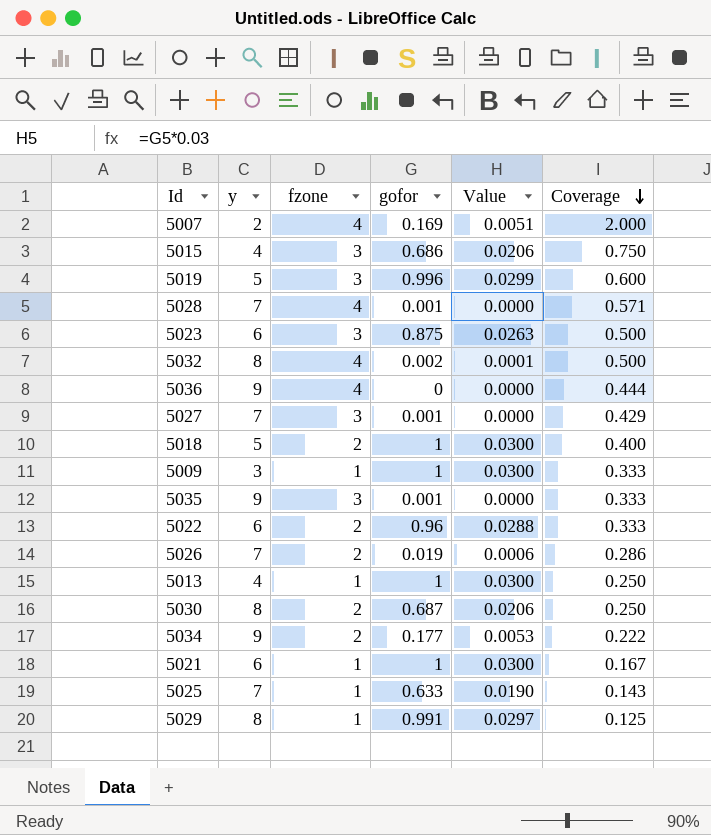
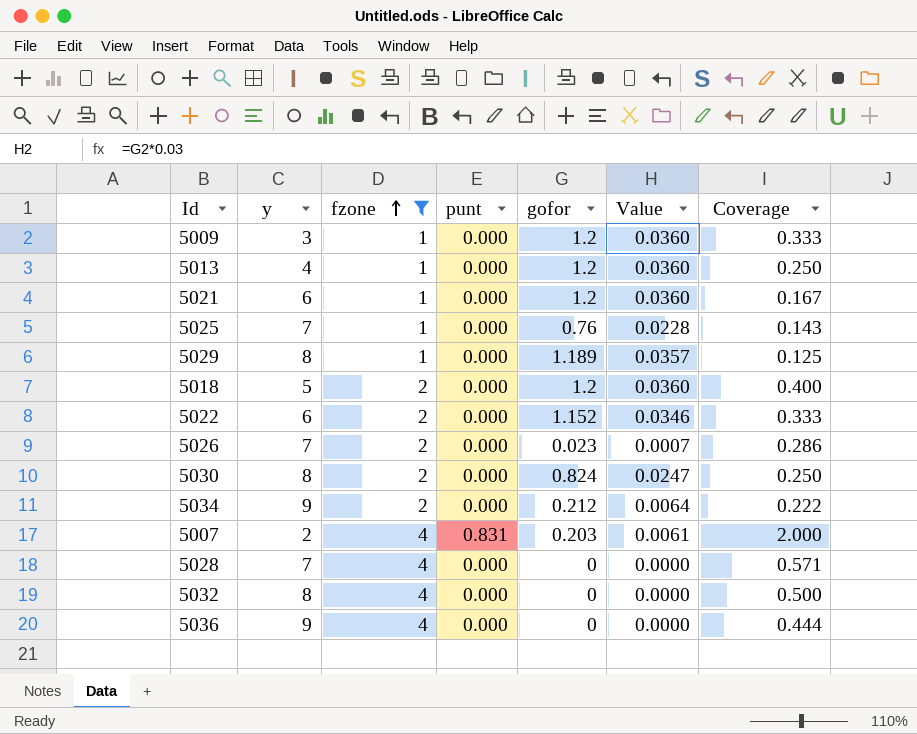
filter: none -> fzone != 3
row order: Coverage descending -> fzone ascending
column punt | position: none -> 4
5009 | gofor: 1 -> 1.2
5009 | Value: 0.0300 -> 0.0360
5013 | gofor: 1 -> 1.2
5013 | Value: 0.0300 -> 0.0360
5021 | gofor: 1 -> 1.2
5021 | Value: 0.0300 -> 0.0360
5025 | gofor: 0.633 -> 0.76
5025 | Value: 0.0190 -> 0.0228
5029 | gofor: 0.991 -> 1.189
5029 | Value: 0.0297 -> 0.0357
5018 | gofor: 1 -> 1.2
5018 | Value: 0.0300 -> 0.0360
5022 | gofor: 0.96 -> 1.152
5022 | Value: 0.0288 -> 0.0346
5026 | gofor: 0.019 -> 0.023
5026 | Value: 0.0006 -> 0.0007
5030 | gofor: 0.687 -> 0.824
5030 | Value: 0.0206 -> 0.0247
5034 | gofor: 0.177 -> 0.212
5034 | Value: 0.0053 -> 0.0064
5007 | gofor: 0.169 -> 0.203
5007 | Value: 0.0051 -> 0.0061
5028 | gofor: 0.001 -> 0
5032 | gofor: 0.002 -> 0
5032 | Value: 0.0001 -> 0.0000

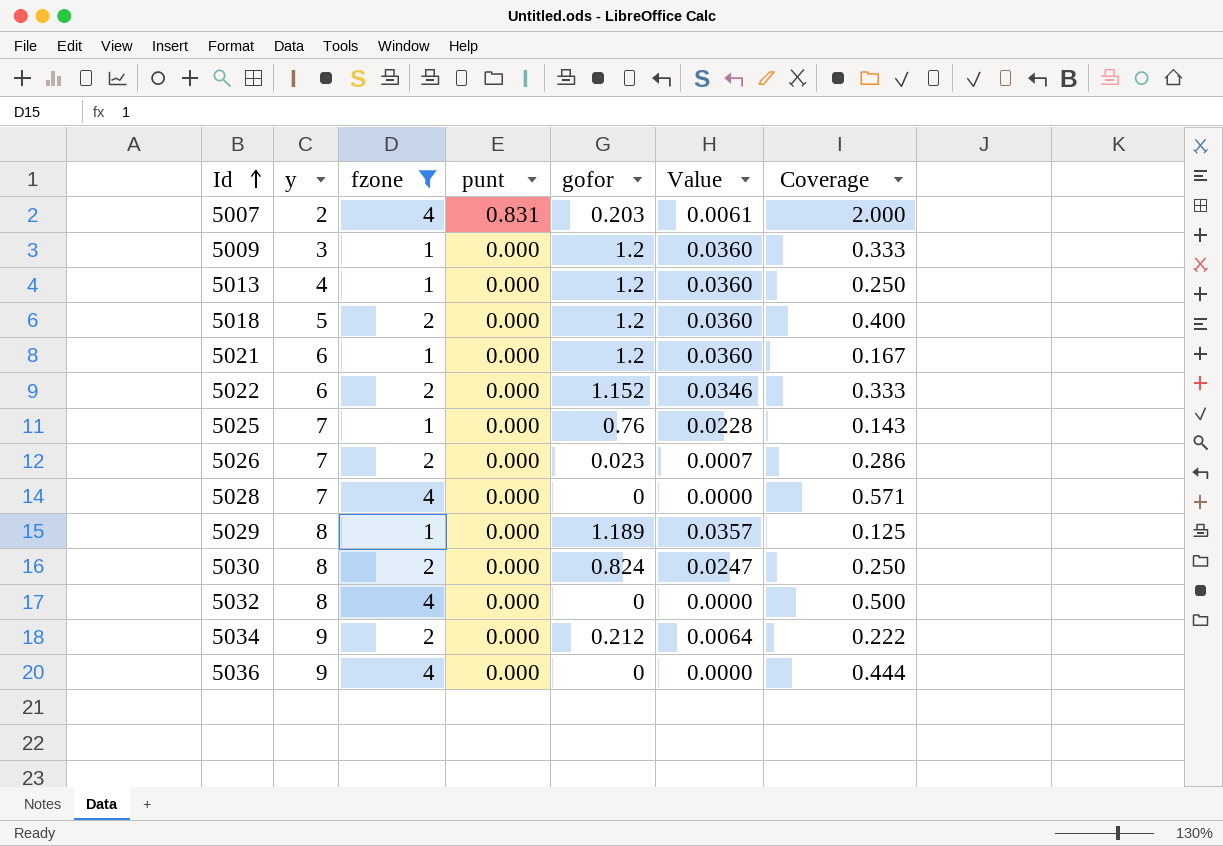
row order: fzone ascending -> Id ascending

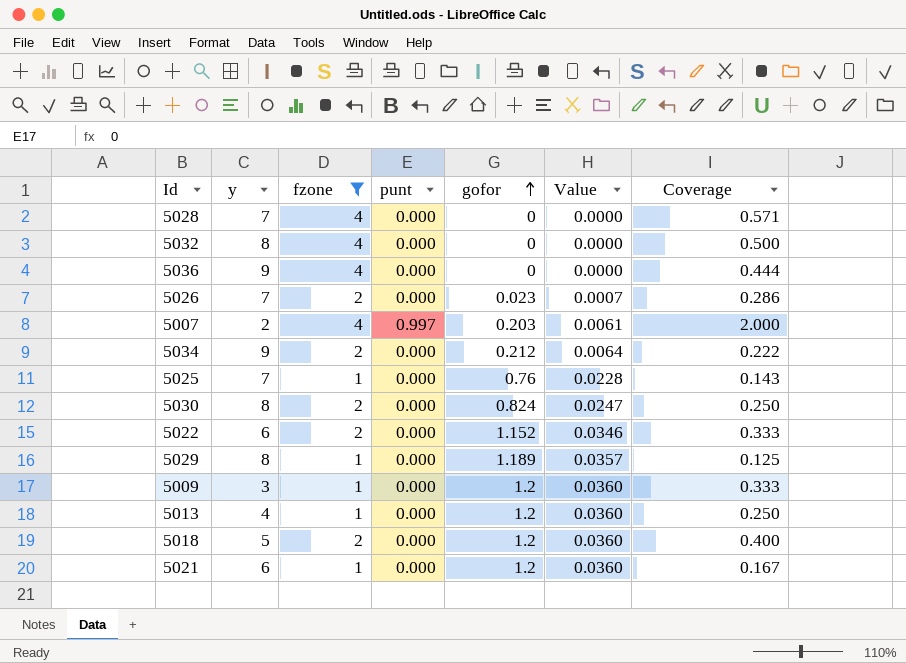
row order: Id ascending -> gofor ascending
5007 | punt: 0.831 -> 0.997

